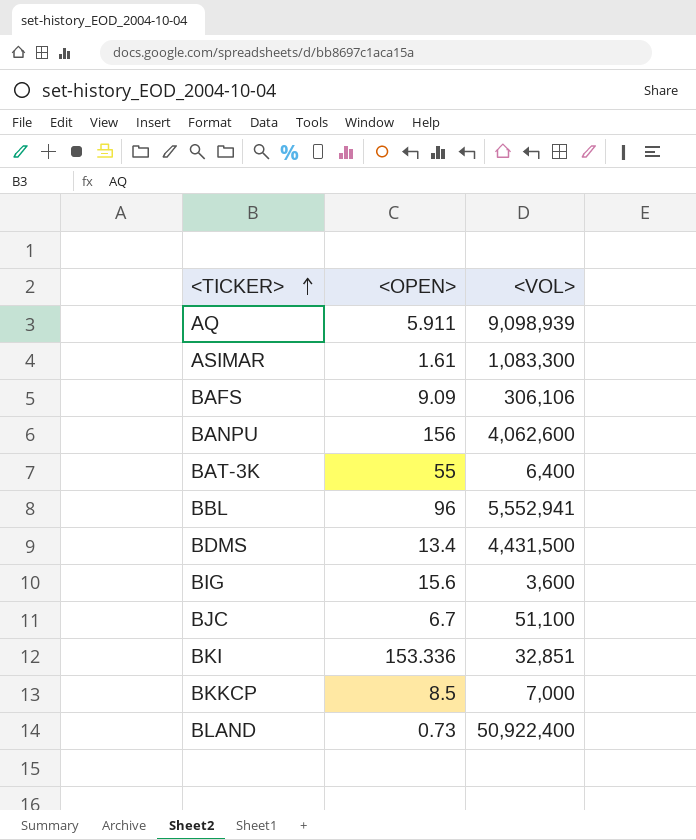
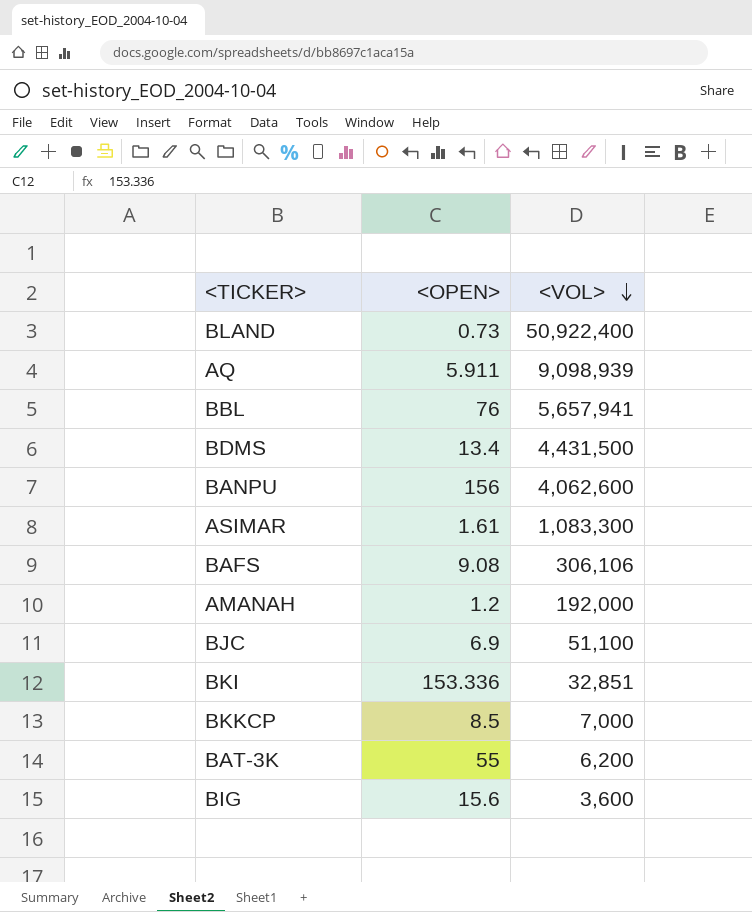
row order: <TICKER> ascending -> <VOL> descending
BBL | <OPEN>: 96 -> 76
BBL | <VOL>: 5,552,941 -> 5,657,941
BAFS | <OPEN>: 9.09 -> 9.08
row AMANAH: none -> 1.2 | 192,000
BJC | <OPEN>: 6.7 -> 6.9
BAT-3K | <VOL>: 6,400 -> 6,200

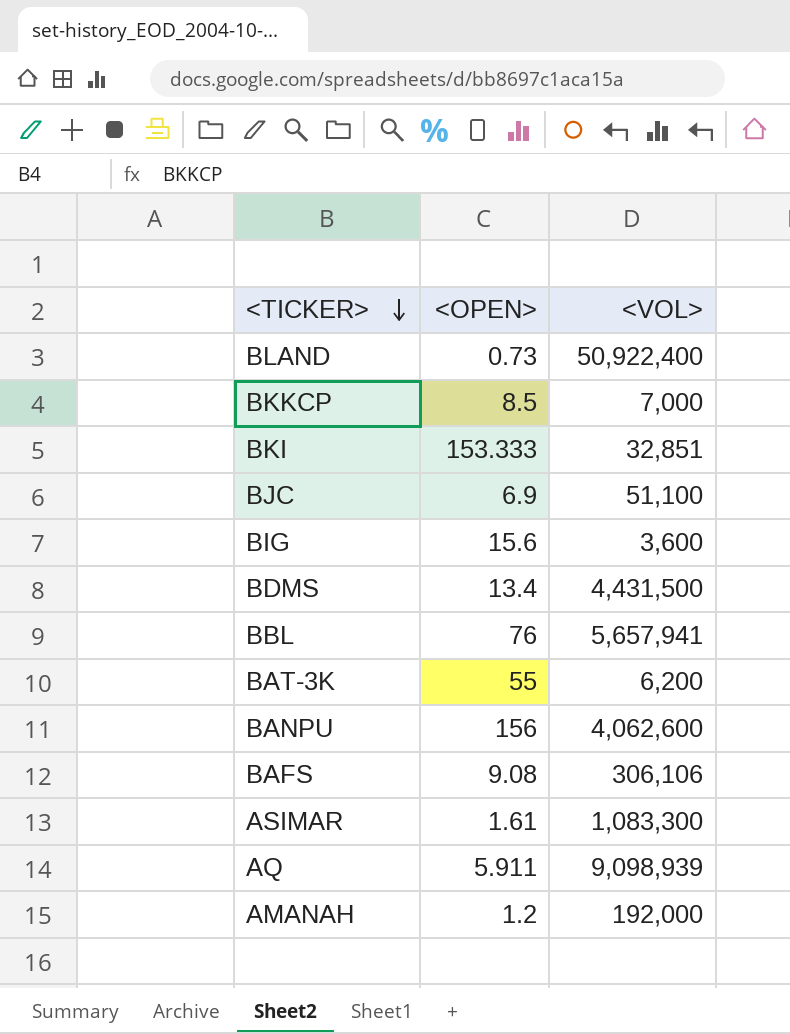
row order: <VOL> descending -> <TICKER> descending
BKI | <OPEN>: 153.336 -> 153.333

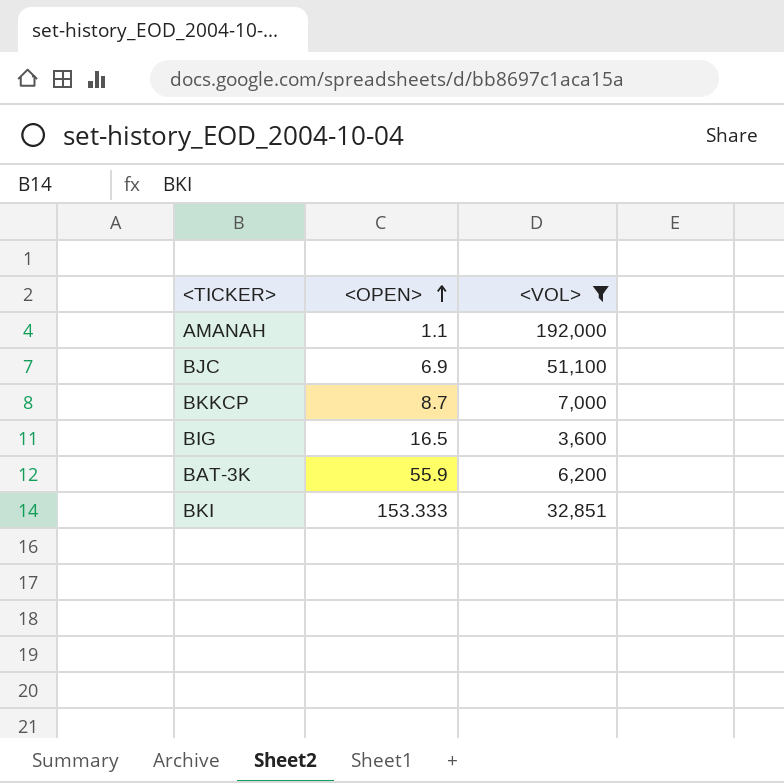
filter: none -> <VOL> <= 192,000
row order: <TICKER> descending -> <OPEN> ascending
AMANAH | <OPEN>: 1.2 -> 1.1
BKKCP | <OPEN>: 8.5 -> 8.7
BIG | <OPEN>: 15.6 -> 16.5
BAT-3K | <OPEN>: 55 -> 55.9

